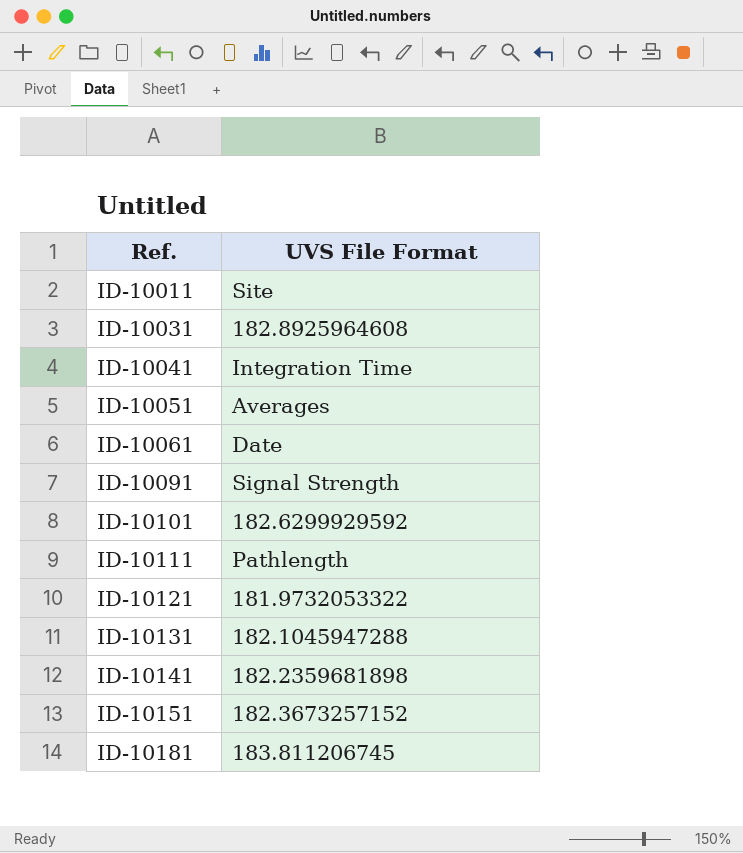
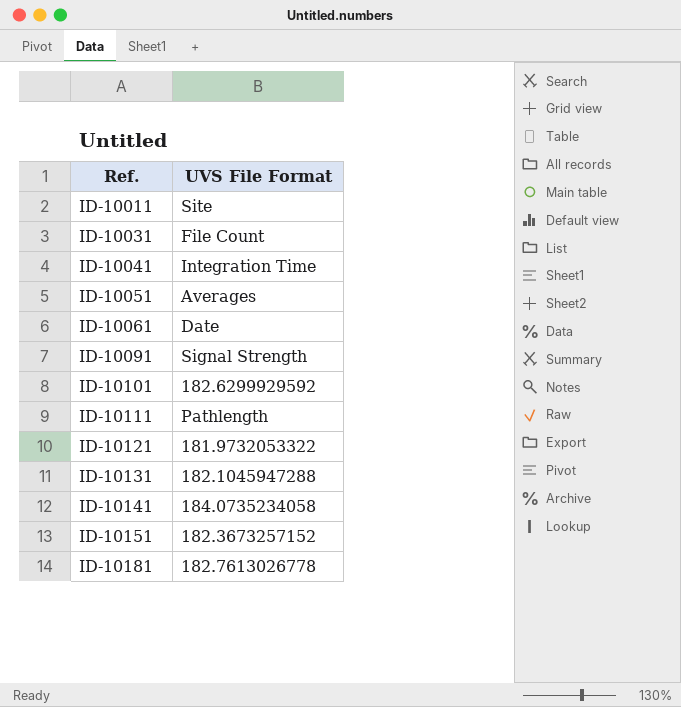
ID-10031 | UVS File Format: 182.8925964608 -> File Count
ID-10141 | UVS File Format: 182.2359681898 -> 184.0735234058
ID-10181 | UVS File Format: 183.811206745 -> 182.7613026778

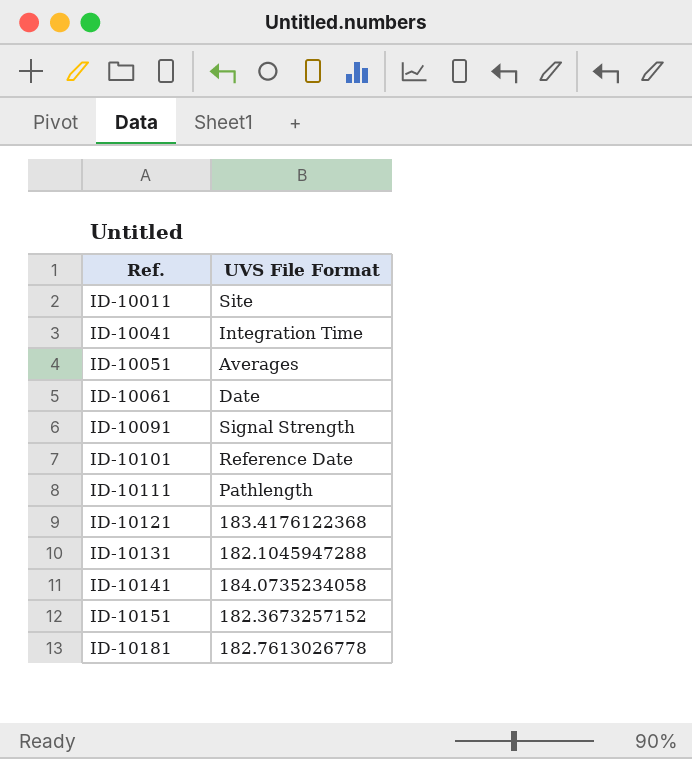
row ID-10031: File Count -> none
ID-10101 | UVS File Format: 182.6299929592 -> Reference Date
ID-10121 | UVS File Format: 181.9732053322 -> 183.4176122368

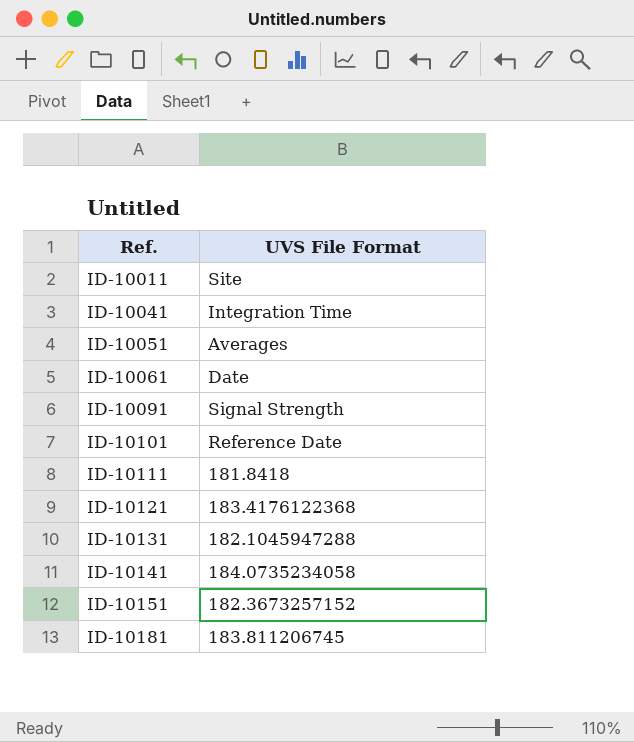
ID-10111 | UVS File Format: Pathlength -> 181.8418
ID-10181 | UVS File Format: 182.7613026778 -> 183.811206745

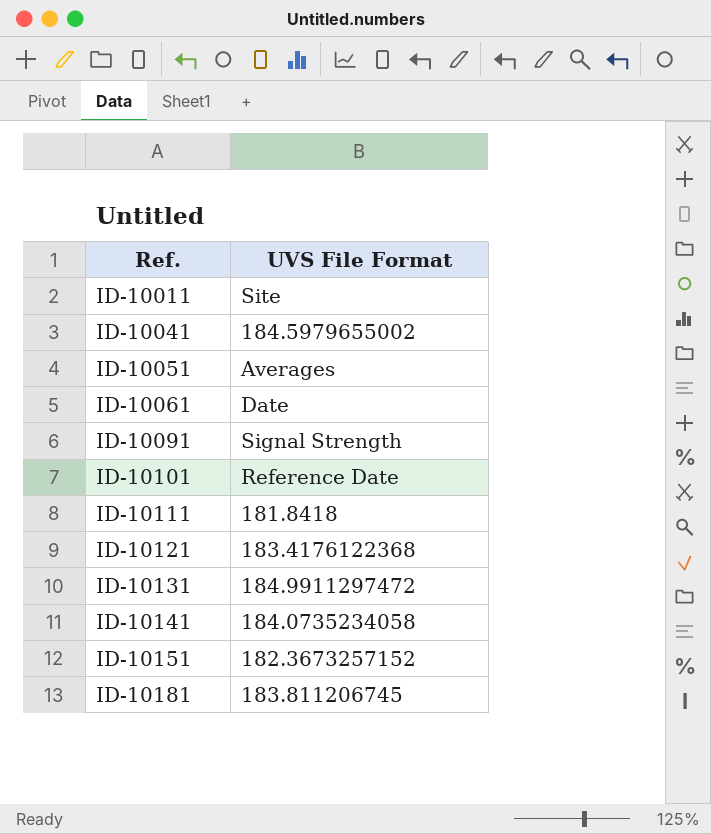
ID-10041 | UVS File Format: Integration Time -> 184.5979655002
ID-10131 | UVS File Format: 182.1045947288 -> 184.9911297472

